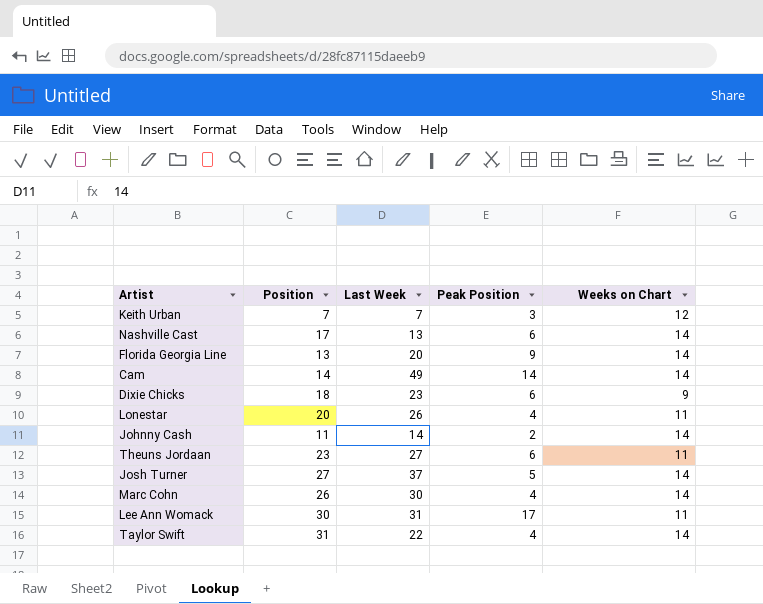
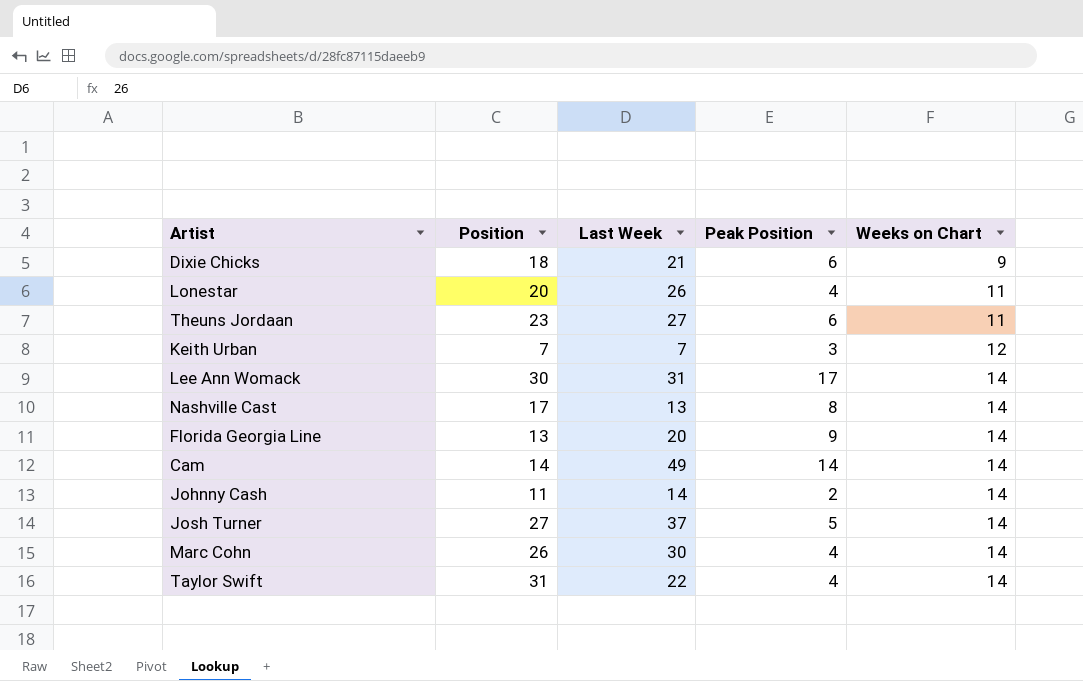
row order: none -> Weeks on Chart ascending
Dixie Chicks | Last Week: 23 -> 21
Lee Ann Womack | Weeks on Chart: 11 -> 14
Nashville Cast | Peak Position: 6 -> 8

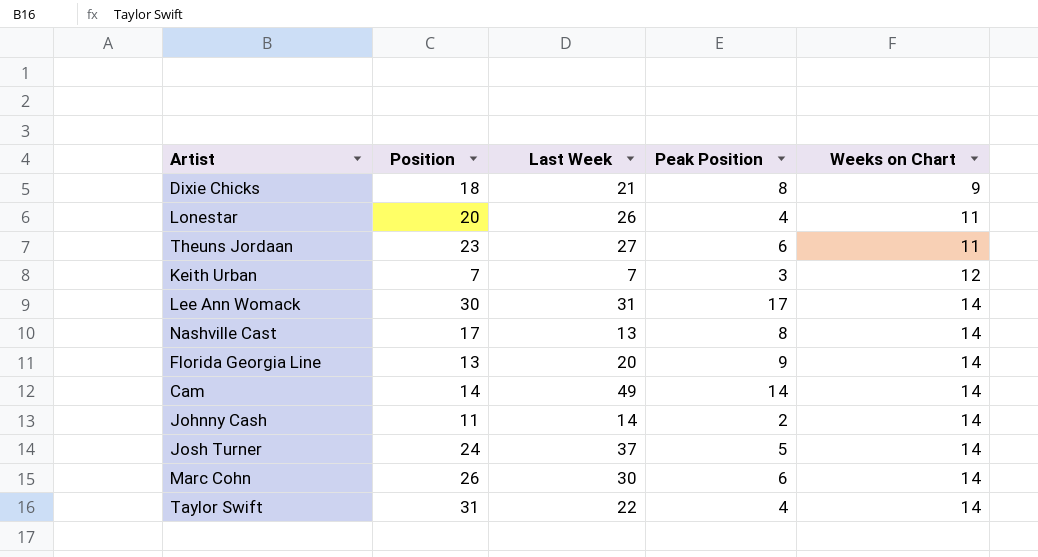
Dixie Chicks | Peak Position: 6 -> 8
Josh Turner | Position: 27 -> 24
Marc Cohn | Peak Position: 4 -> 6

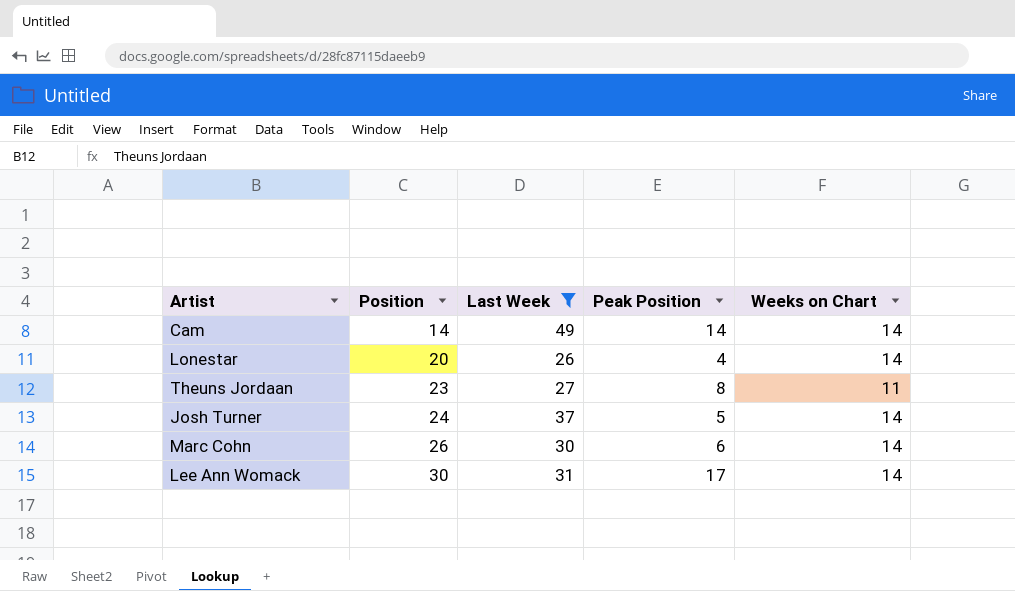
filter: none -> Last Week >= 26
row order: Weeks on Chart ascending -> Position ascending
Lonestar | Weeks on Chart: 11 -> 14
Theuns Jordaan | Peak Position: 6 -> 8

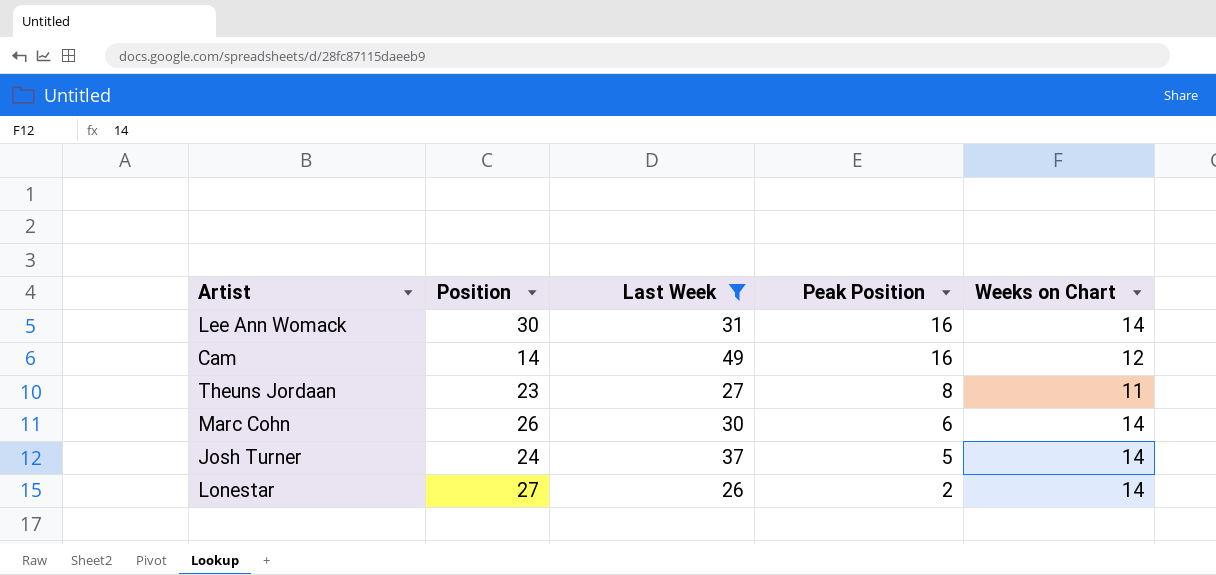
row order: Position ascending -> Peak Position descending
Lee Ann Womack | Peak Position: 17 -> 16
Cam | Peak Position: 14 -> 16
Cam | Weeks on Chart: 14 -> 12
Lonestar | Position: 20 -> 27
Lonestar | Peak Position: 4 -> 2

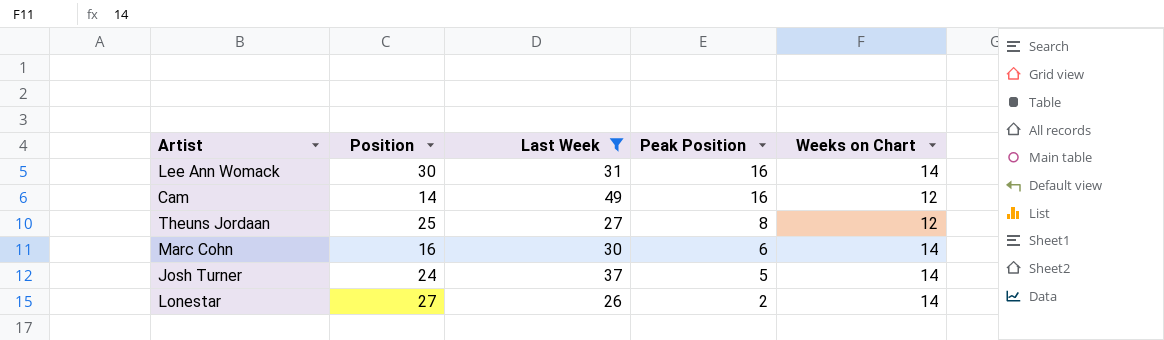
Theuns Jordaan | Position: 23 -> 25
Theuns Jordaan | Weeks on Chart: 11 -> 12
Marc Cohn | Position: 26 -> 16

